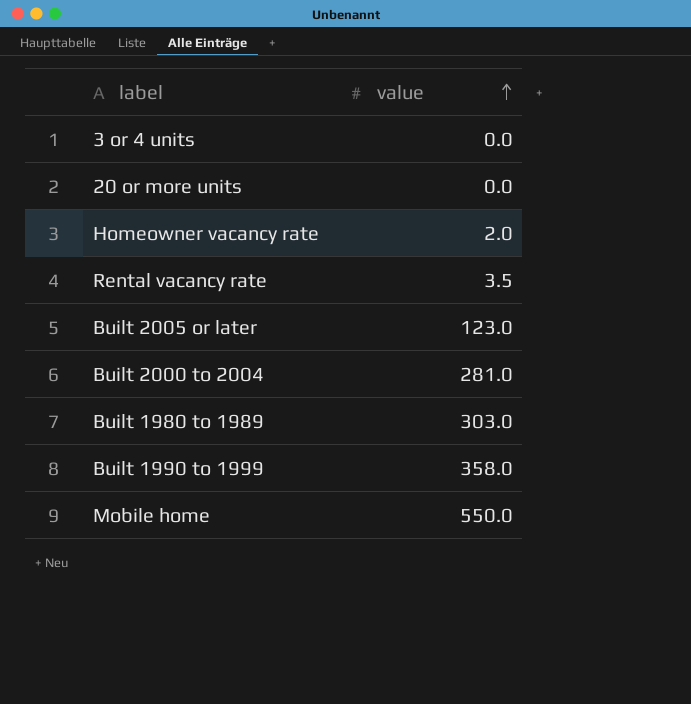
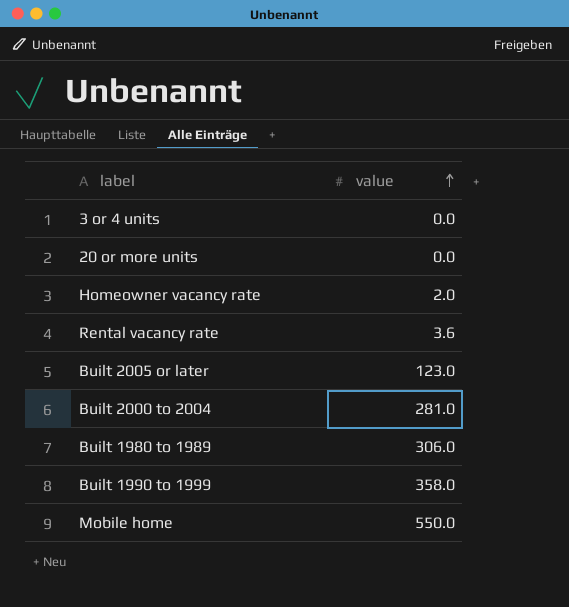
Rental vacancy rate | value: 3.5 -> 3.6
Built 1980 to 1989 | value: 303.0 -> 306.0

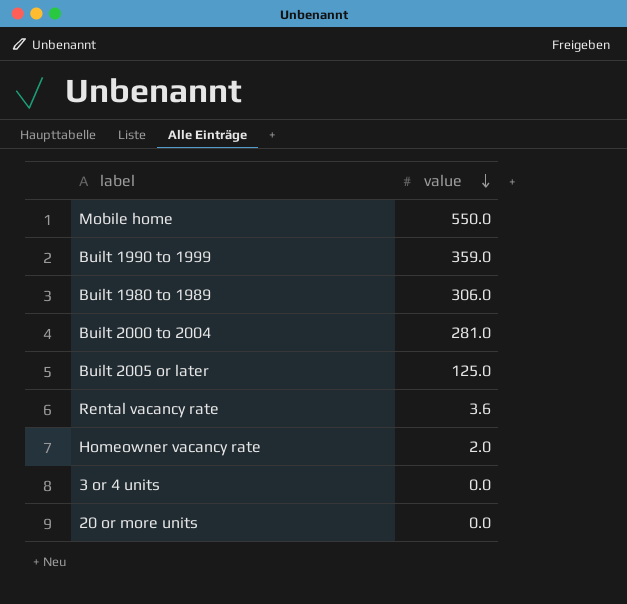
row order: value ascending -> value descending
Built 1990 to 1999 | value: 358.0 -> 359.0
Built 2005 or later | value: 123.0 -> 125.0

